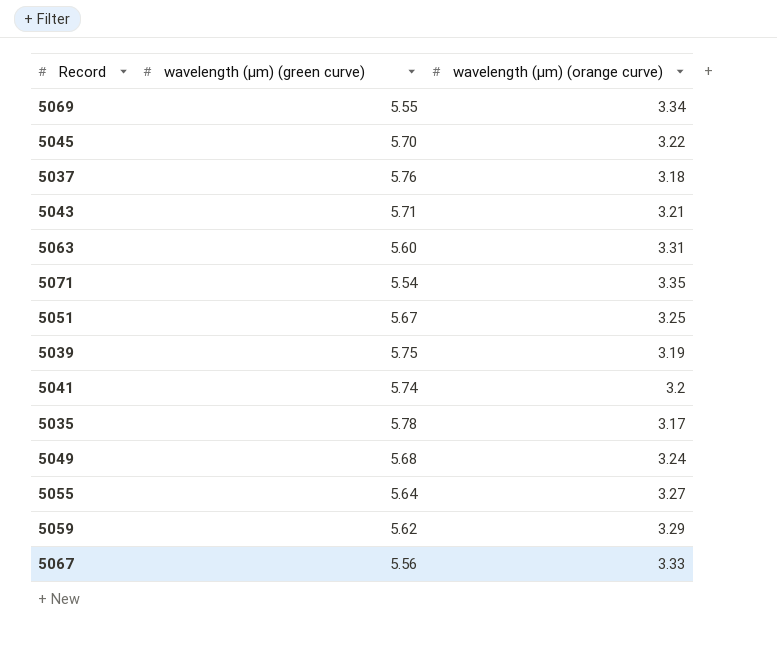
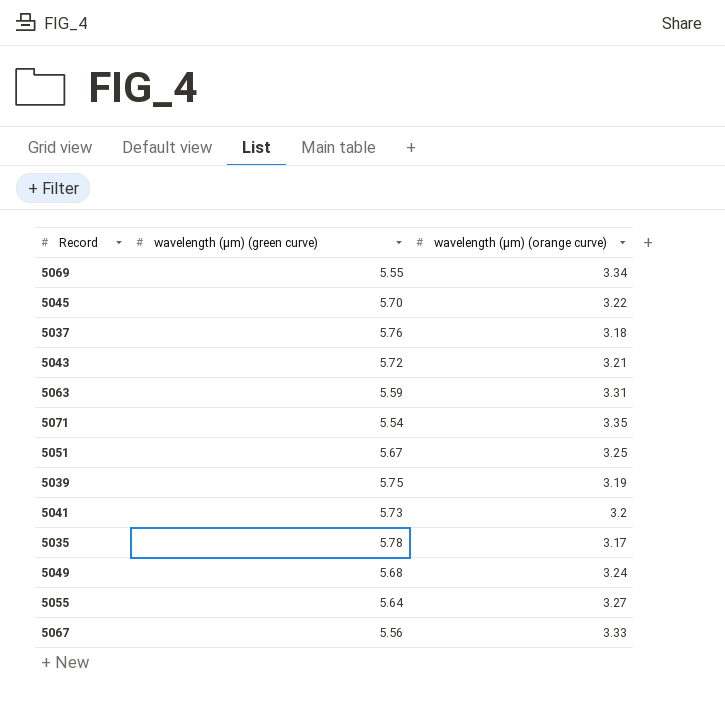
row 5059: 5.62 | 3.29 -> none
5043 | wavelength (μm) (green curve): 5.71 -> 5.72
5063 | wavelength (μm) (green curve): 5.60 -> 5.59
5041 | wavelength (μm) (green curve): 5.74 -> 5.73

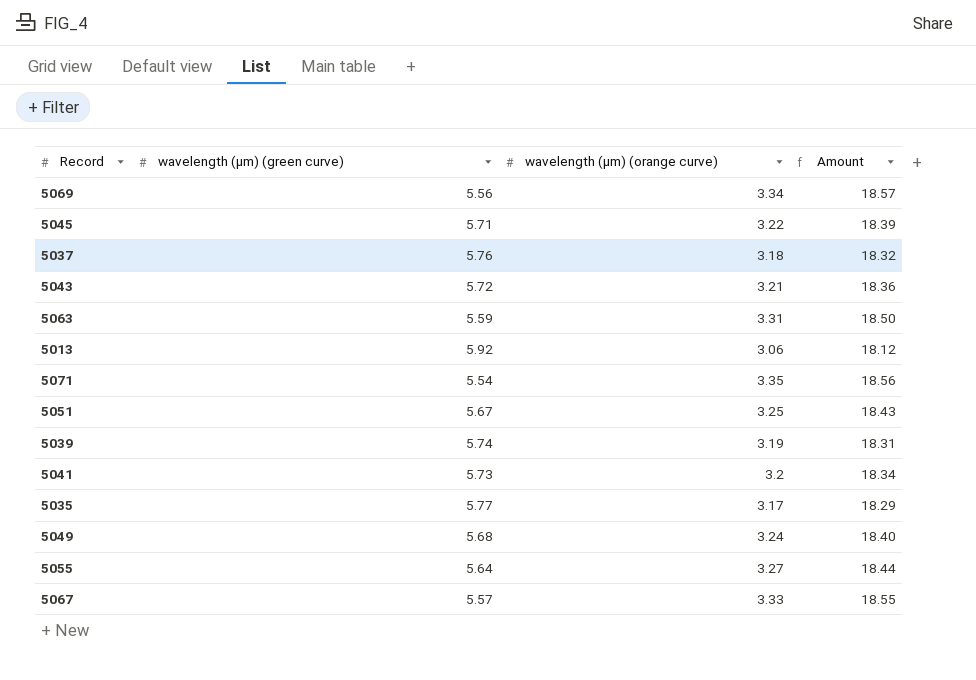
column Amount | formula: none -> [wavelength (μm) (green curve)] * [wavelength (μm) (orange curve)]
5069 | wavelength (μm) (green curve): 5.55 -> 5.56
5045 | wavelength (μm) (green curve): 5.70 -> 5.71
row 5013: none -> 5.92 | 3.06 | 18.12
5039 | wavelength (μm) (green curve): 5.75 -> 5.74
5035 | wavelength (μm) (green curve): 5.78 -> 5.77
5067 | wavelength (μm) (green curve): 5.56 -> 5.57

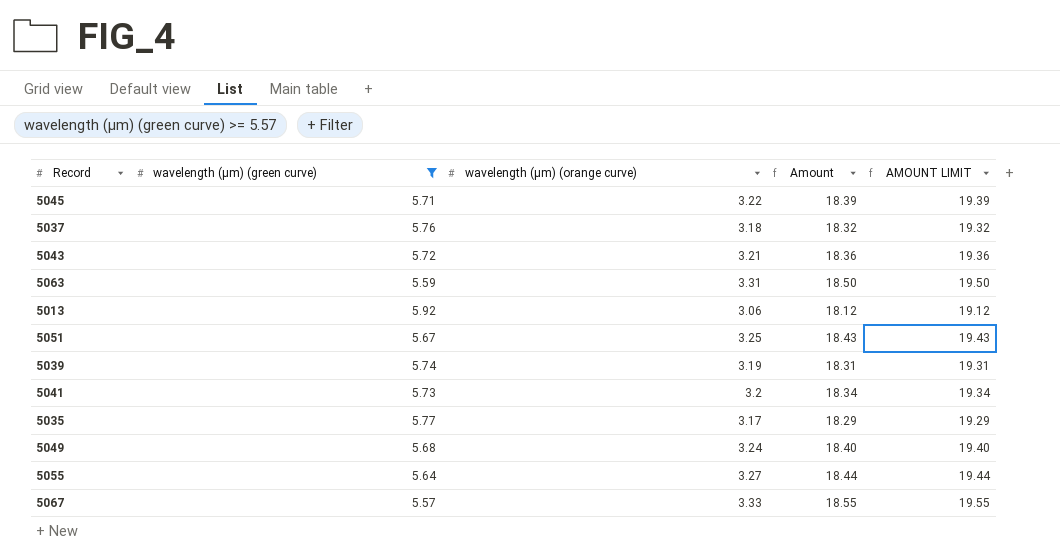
filter: none -> wavelength (μm) (green curve) >= 5.57
column AMOUNT LIMIT | formula: none -> [Amount] + 1

